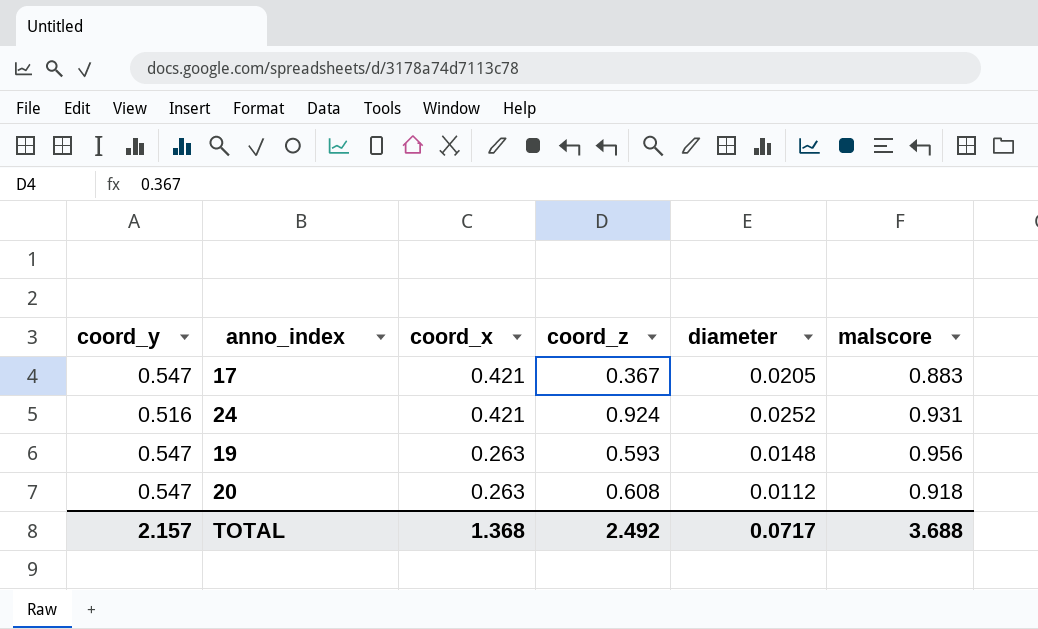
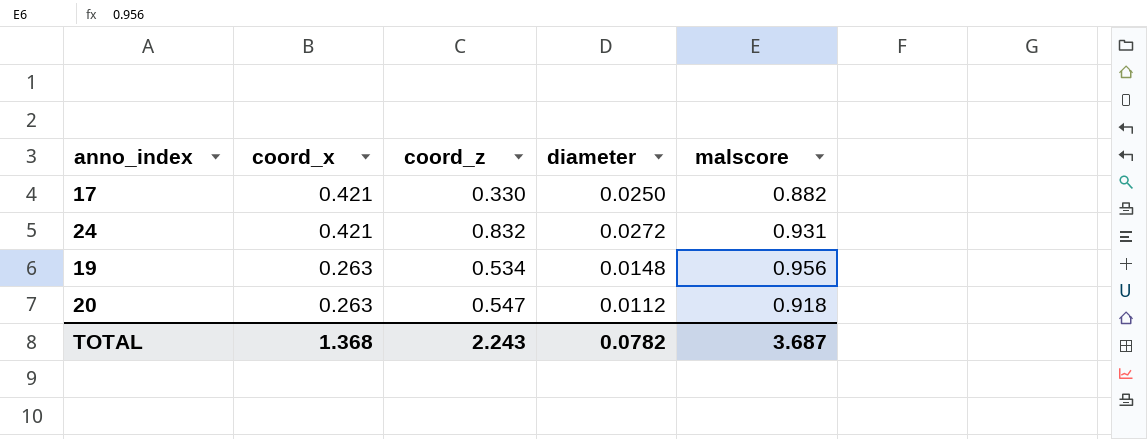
column coord_y | position: 1 -> none
17 | coord_z: 0.367 -> 0.330
17 | diameter: 0.0205 -> 0.0250
17 | malscore: 0.883 -> 0.882
24 | coord_z: 0.924 -> 0.832
24 | diameter: 0.0252 -> 0.0272
19 | coord_z: 0.593 -> 0.534
20 | coord_z: 0.608 -> 0.547
TOTAL | coord_z: 2.492 -> 2.243
TOTAL | diameter: 0.0717 -> 0.0782
TOTAL | malscore: 3.688 -> 3.687

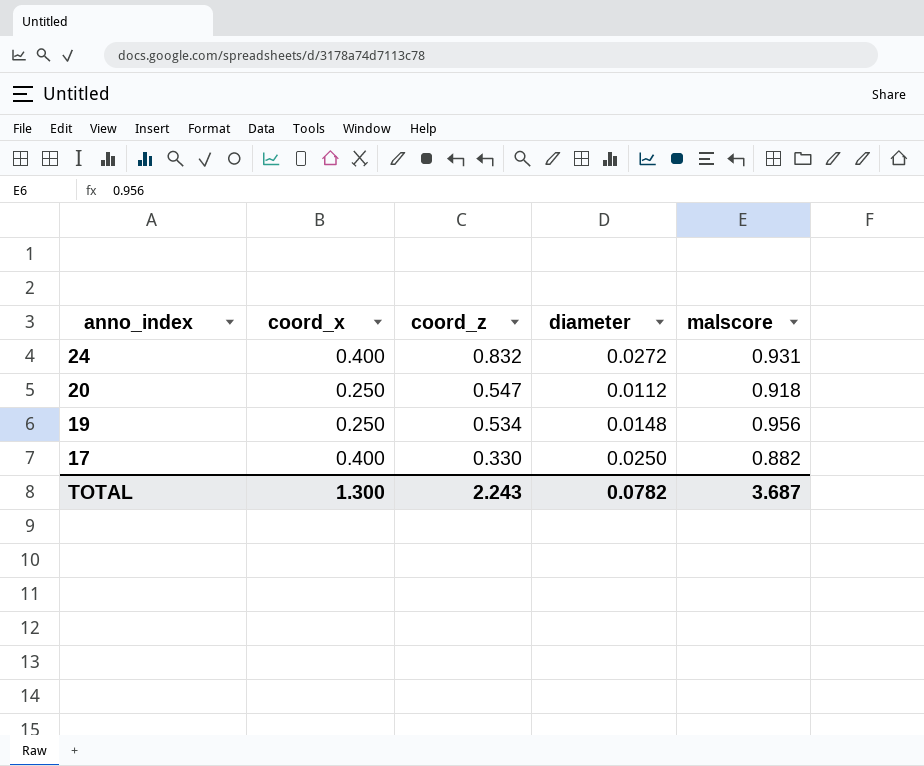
row order: coord_x descending -> anno_index descending
24 | coord_x: 0.421 -> 0.400
20 | coord_x: 0.263 -> 0.250
19 | coord_x: 0.263 -> 0.250
17 | coord_x: 0.421 -> 0.400
TOTAL | coord_x: 1.368 -> 1.300

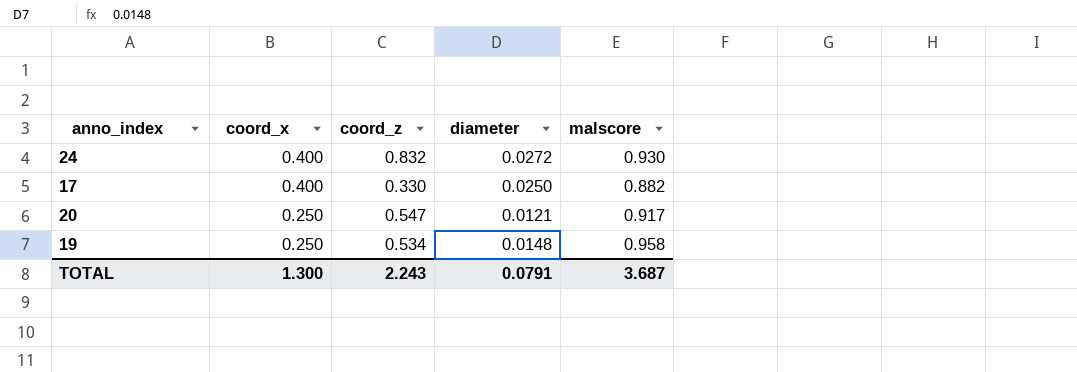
row order: anno_index descending -> coord_x descending
24 | malscore: 0.931 -> 0.930
20 | diameter: 0.0112 -> 0.0121
20 | malscore: 0.918 -> 0.917
19 | malscore: 0.956 -> 0.958
TOTAL | diameter: 0.0782 -> 0.0791

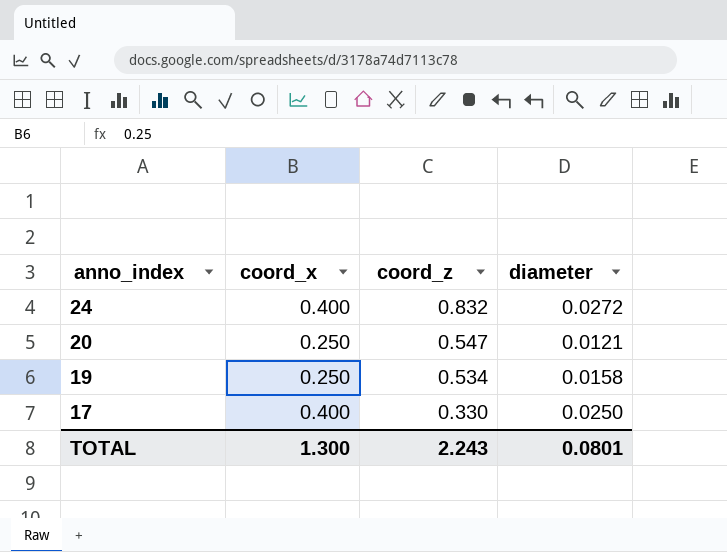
row order: coord_x descending -> anno_index descending
column malscore | position: 5 -> none
19 | diameter: 0.0148 -> 0.0158
TOTAL | diameter: 0.0791 -> 0.0801

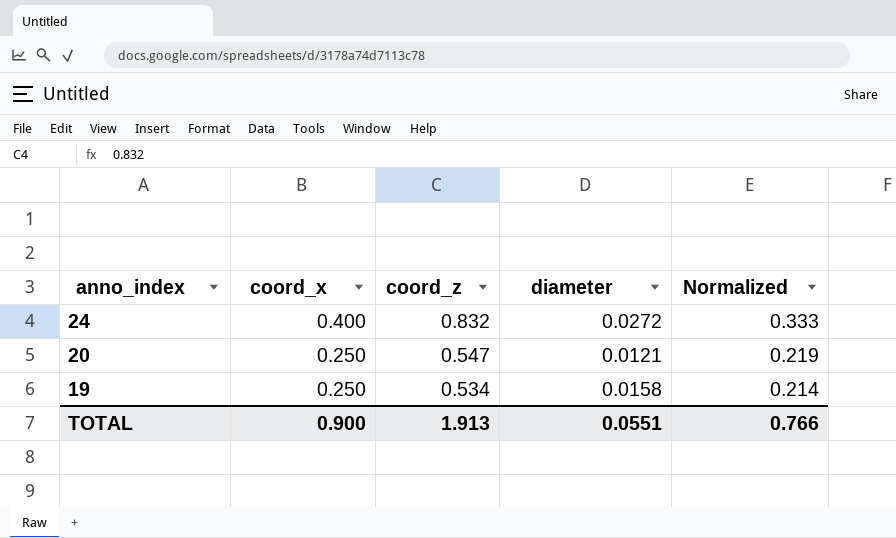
column Normalized | formula: none -> [coord_z] * 0.4
row 17: 0.400 | 0.330 | 0.0250 -> none
TOTAL | coord_x: 1.300 -> 0.900
TOTAL | coord_z: 2.243 -> 1.913
TOTAL | diameter: 0.0801 -> 0.0551

